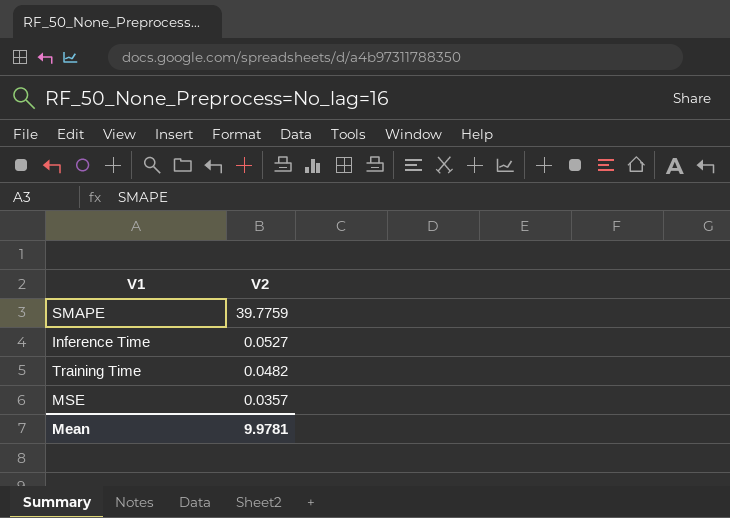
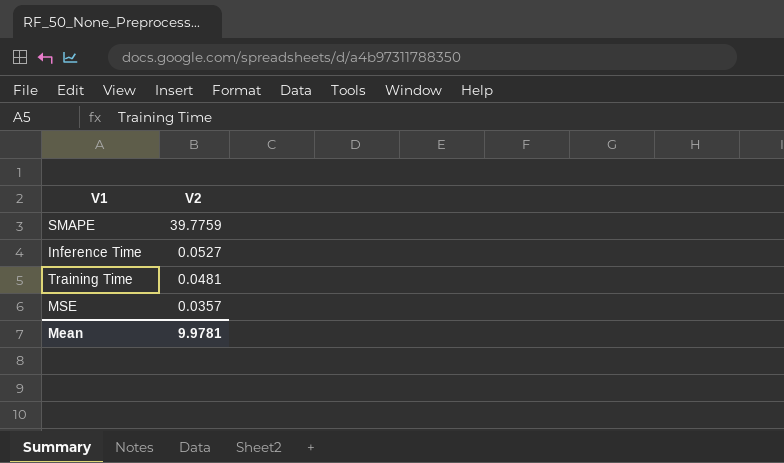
Training Time | V2: 0.0482 -> 0.0481

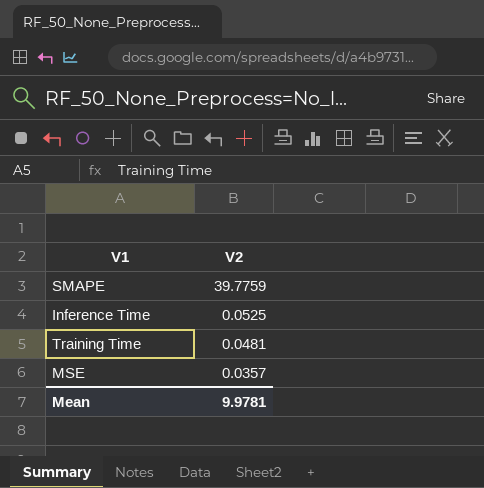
Inference Time | V2: 0.0527 -> 0.0525

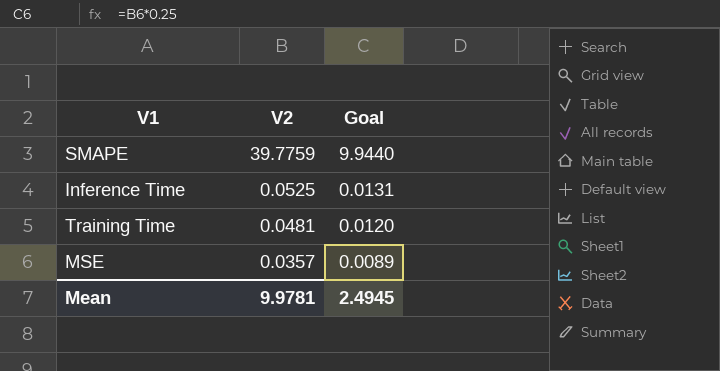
column Goal | formula: none -> [V2] * 0.25

